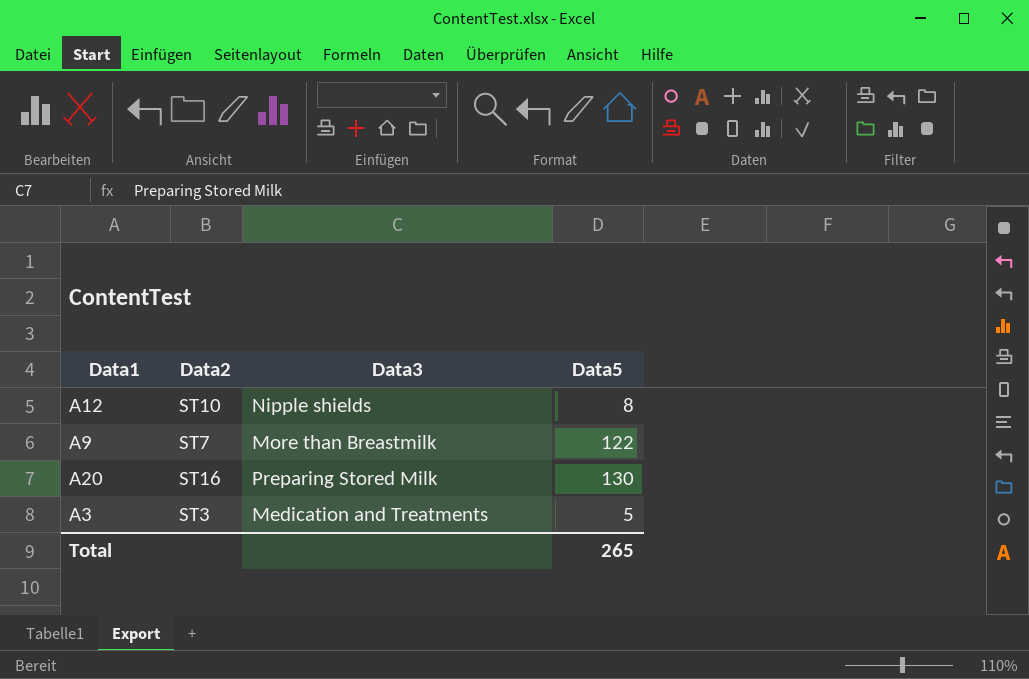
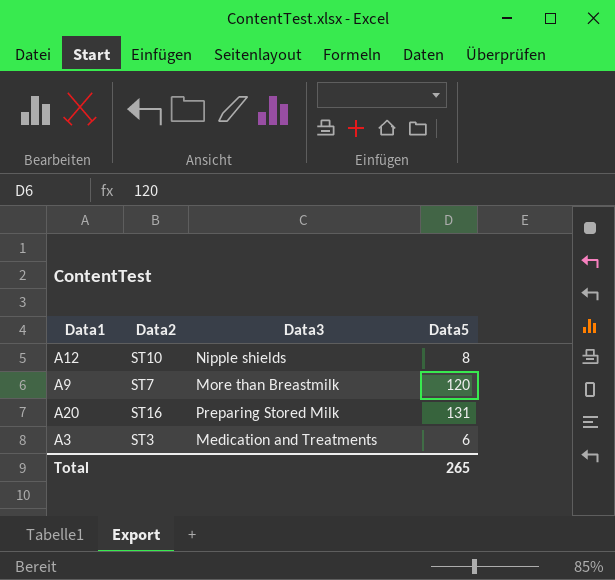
A9 | Data5: 122 -> 120
A20 | Data5: 130 -> 131
A3 | Data5: 5 -> 6

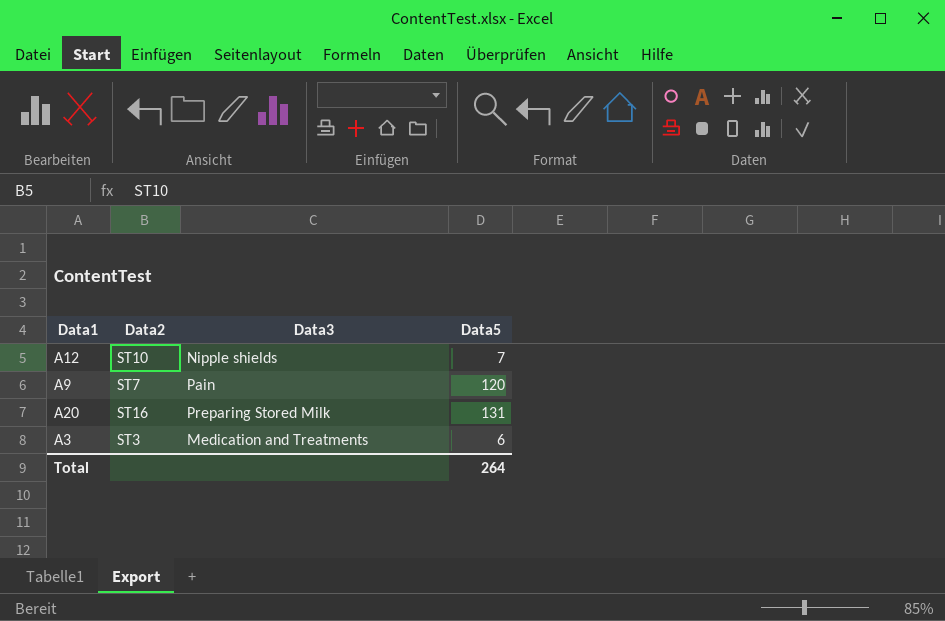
A12 | Data5: 8 -> 7
A9 | Data3: More than Breastmilk -> Pain
Total | Data5: 265 -> 264

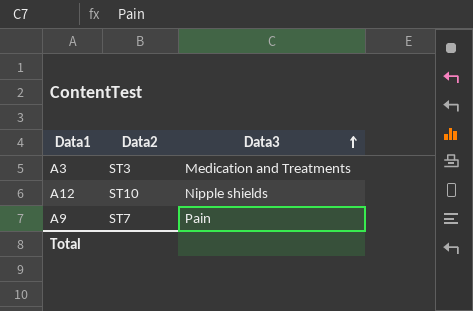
row order: none -> Data3 ascending
column Data5 | position: 4 -> none
row A20: ST16 | Preparing Stored Milk | 131 -> none

